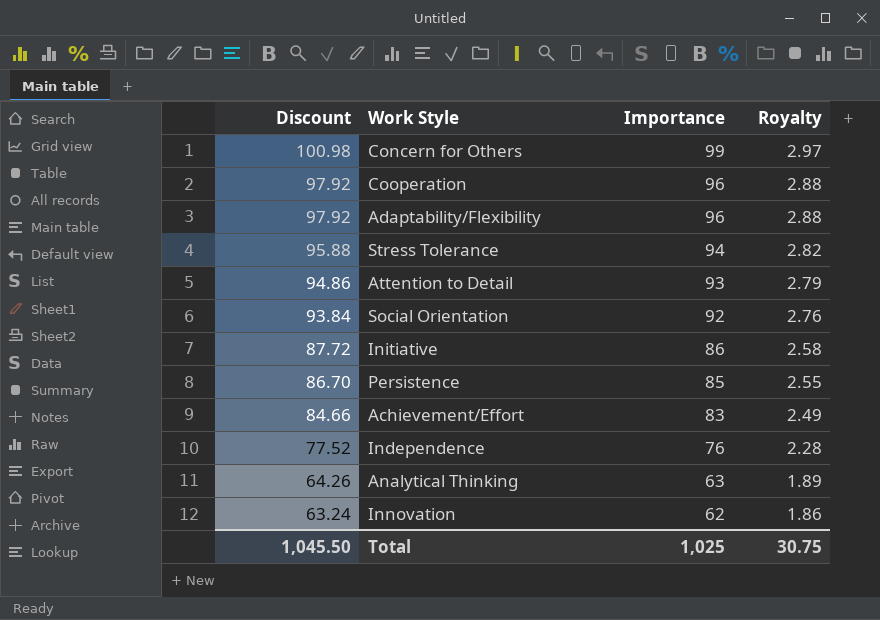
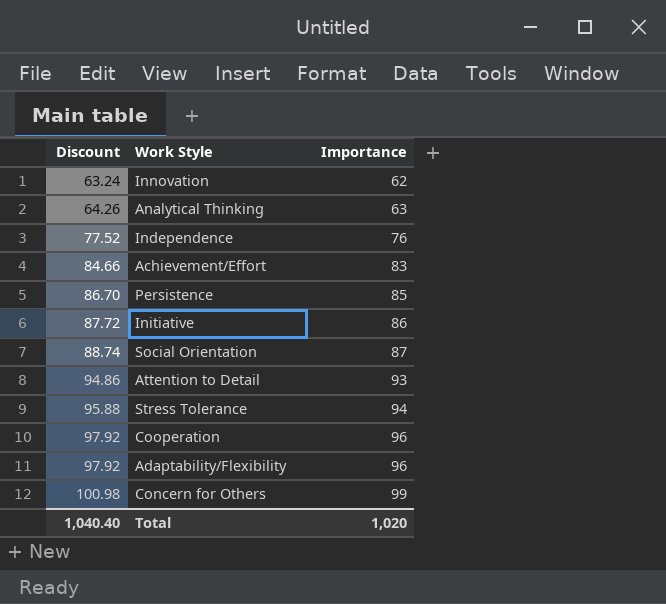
row order: Discount descending -> Discount ascending
column Royalty | formula: [Importance] * 0.03 -> none
Social Orientation | Discount: 93.84 -> 88.74
Social Orientation | Importance: 92 -> 87
Total | Discount: 1,045.50 -> 1,040.40
Total | Importance: 1,025 -> 1,020

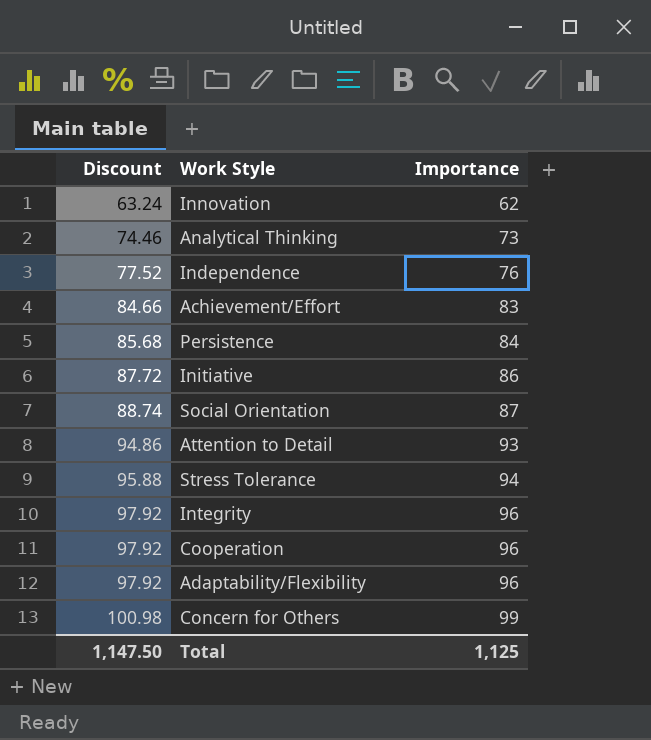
Analytical Thinking | Discount: 64.26 -> 74.46
Analytical Thinking | Importance: 63 -> 73
Persistence | Discount: 86.70 -> 85.68
Persistence | Importance: 85 -> 84
row Integrity: none -> 97.92 | 96
Total | Discount: 1,040.40 -> 1,147.50
Total | Importance: 1,020 -> 1,125

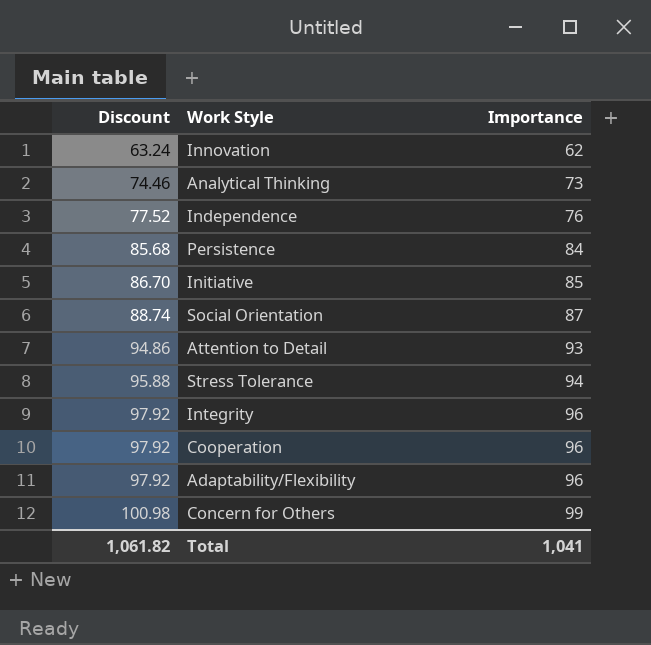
row Achievement/Effort: 84.66 | 83 -> none
Initiative | Discount: 87.72 -> 86.70
Initiative | Importance: 86 -> 85
Total | Discount: 1,147.50 -> 1,061.82
Total | Importance: 1,125 -> 1,041

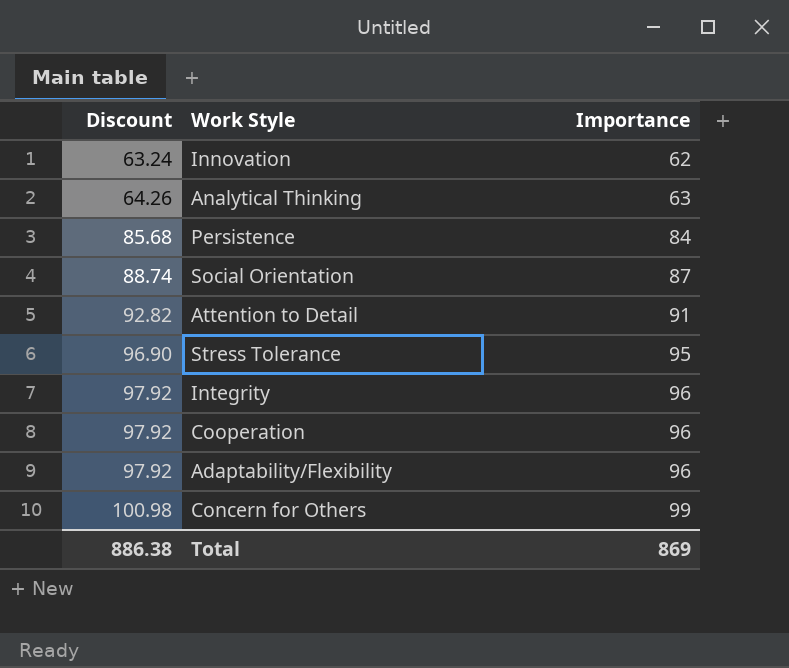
row Independence: 77.52 | 76 -> none
row Initiative: 86.70 | 85 -> none
Analytical Thinking | Discount: 74.46 -> 64.26
Analytical Thinking | Importance: 73 -> 63
Attention to Detail | Discount: 94.86 -> 92.82
Attention to Detail | Importance: 93 -> 91
Stress Tolerance | Discount: 95.88 -> 96.90
Stress Tolerance | Importance: 94 -> 95
Total | Discount: 1,061.82 -> 886.38
Total | Importance: 1,041 -> 869

